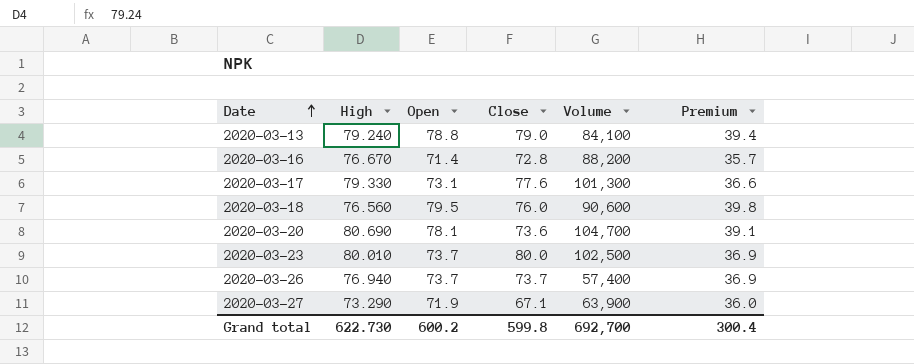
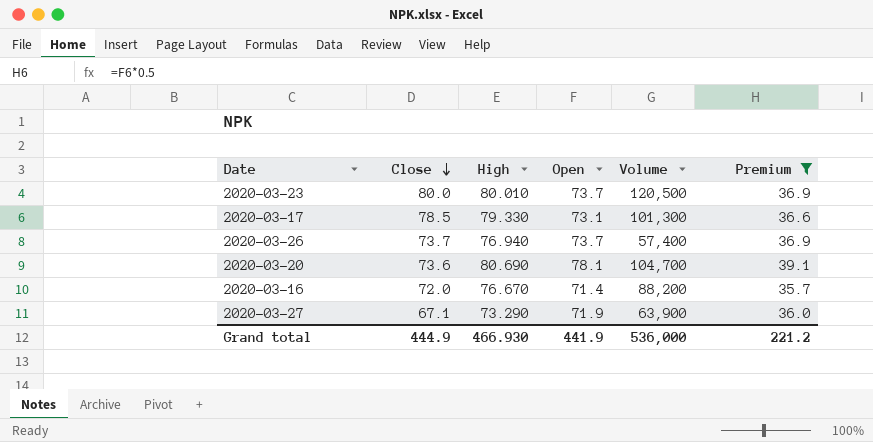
filter: none -> Premium <= 39.1
row order: Date ascending -> Close descending
column Close | position: 4 -> 2
2020-03-23 | Volume: 102,500 -> 120,500
2020-03-17 | Close: 77.6 -> 78.5
2020-03-16 | Close: 72.8 -> 72.0
Grand total | Close: 599.8 -> 444.9
Grand total | High: 622.730 -> 466.930
Grand total | Open: 600.2 -> 441.9
Grand total | Volume: 692,700 -> 536,000
Grand total | Premium: 300.4 -> 221.2

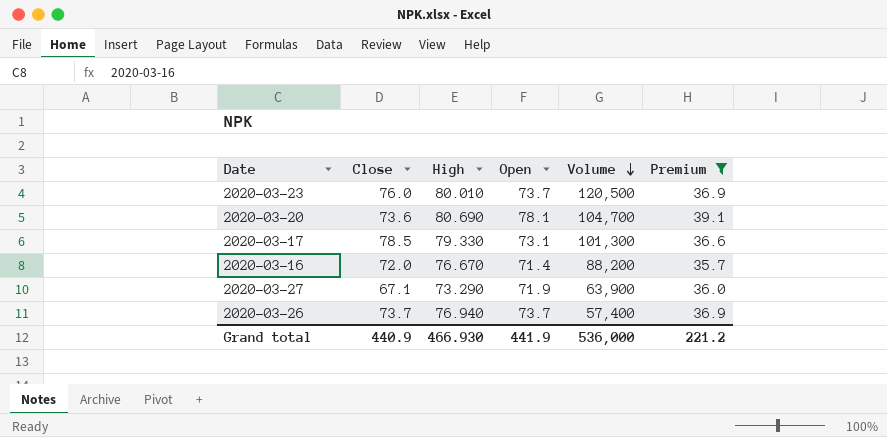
row order: Close descending -> Volume descending
2020-03-23 | Close: 80.0 -> 76.0
Grand total | Close: 444.9 -> 440.9

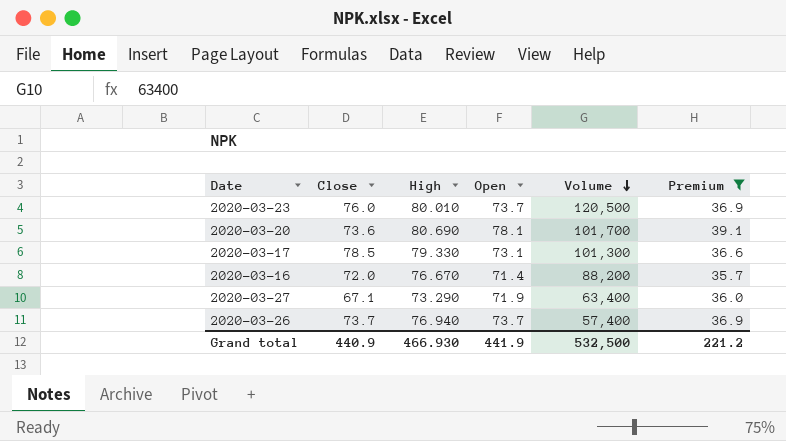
2020-03-20 | Volume: 104,700 -> 101,700
2020-03-27 | Volume: 63,900 -> 63,400
Grand total | Volume: 536,000 -> 532,500

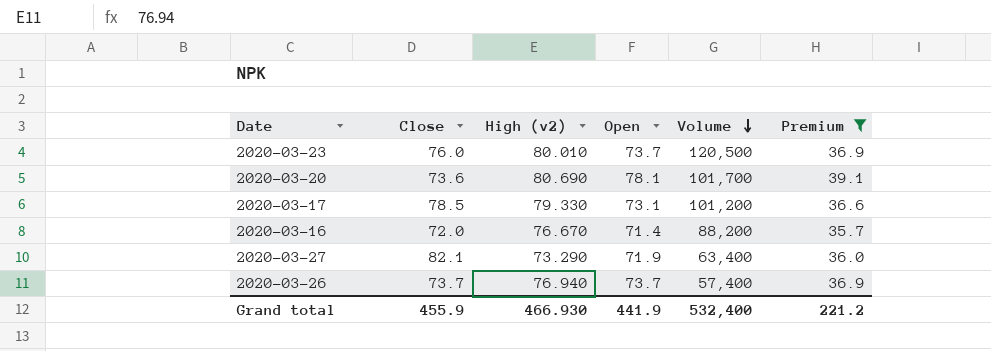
column name: High -> High (v2)
2020-03-17 | Volume: 101,300 -> 101,200
2020-03-27 | Close: 67.1 -> 82.1
Grand total | Close: 440.9 -> 455.9
Grand total | Volume: 532,500 -> 532,400

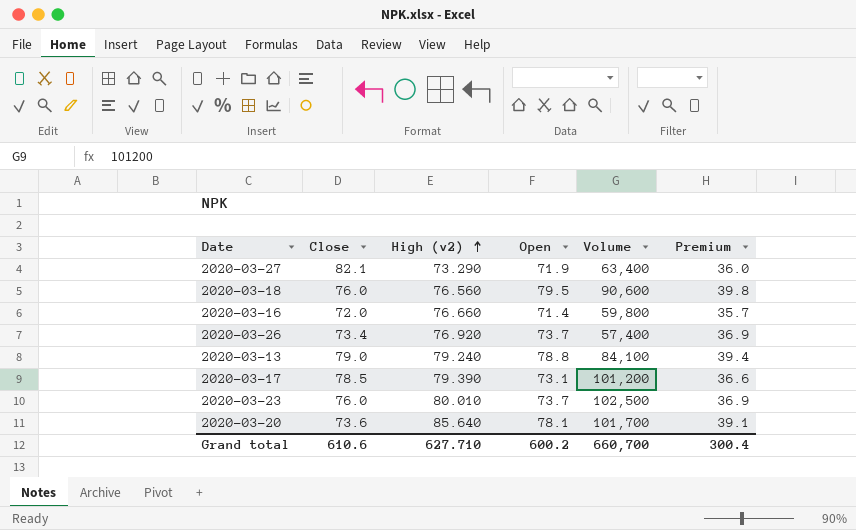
filter: Premium <= 39.1 -> none
row order: Volume descending -> High (v2) ascending
2020-03-16 | High (v2): 76.670 -> 76.660
2020-03-16 | Volume: 88,200 -> 59,800
2020-03-26 | Close: 73.7 -> 73.4
2020-03-26 | High (v2): 76.940 -> 76.920
2020-03-17 | High (v2): 79.330 -> 79.390
2020-03-23 | Volume: 120,500 -> 102,500
2020-03-20 | High (v2): 80.690 -> 85.640
Grand total | Close: 455.9 -> 610.6
Grand total | High (v2): 466.930 -> 627.710
Grand total | Open: 441.9 -> 600.2
Grand total | Volume: 532,400 -> 660,700
Grand total | Premium: 221.2 -> 300.4

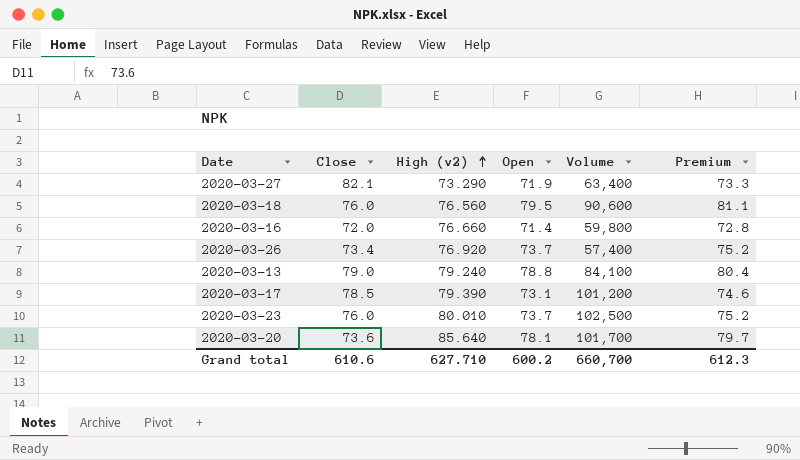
column Premium | formula: [Open] * 0.5 -> [Open] * 1.02
Grand total | Premium: 300.4 -> 612.3

